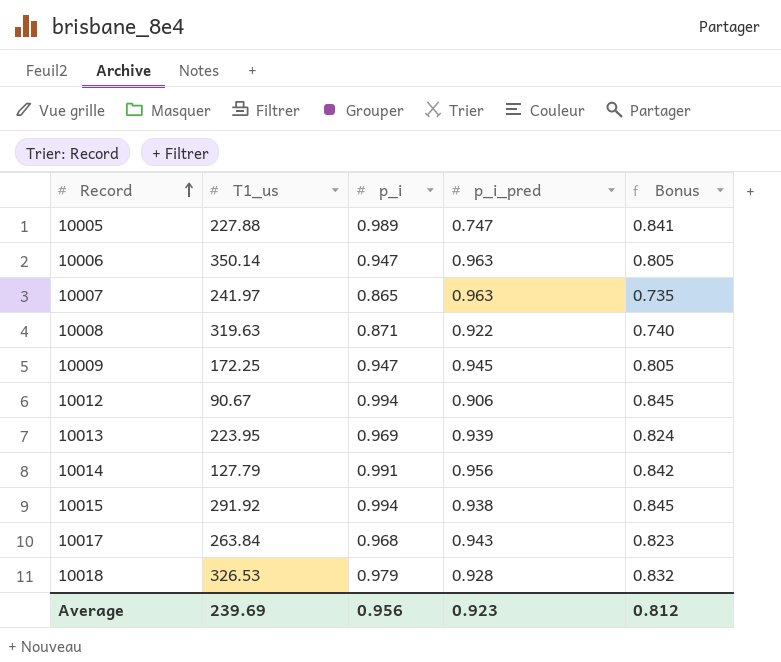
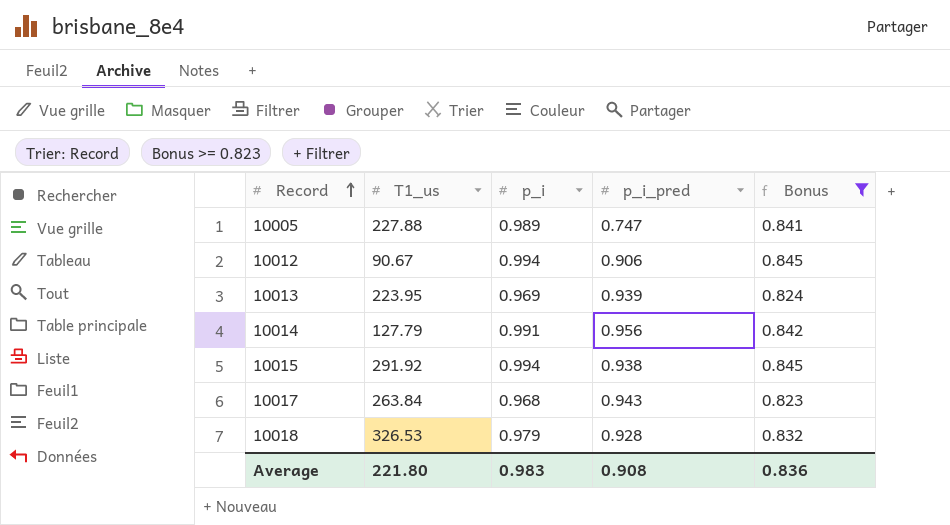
filter: none -> Bonus >= 0.823
Average | T1_us: 239.69 -> 221.80
Average | p_i: 0.956 -> 0.983
Average | p_i_pred: 0.923 -> 0.908
Average | Bonus: 0.812 -> 0.836

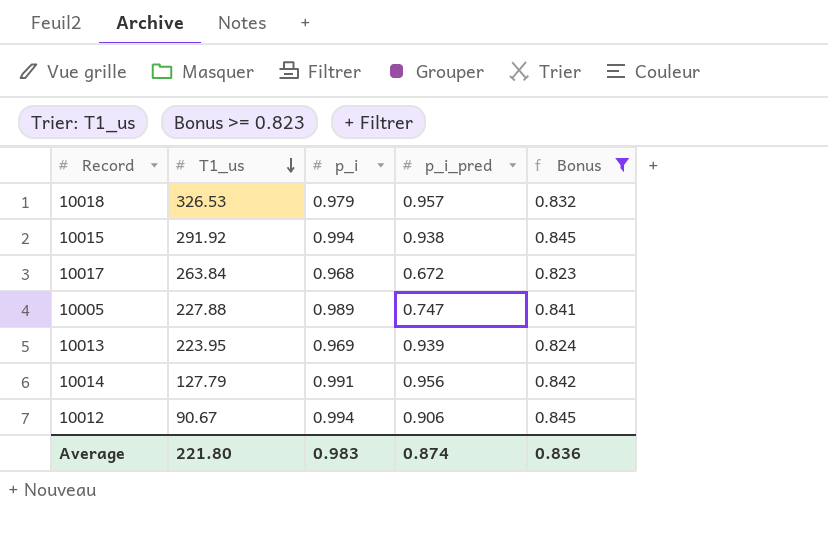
row order: Record ascending -> T1_us descending
10018 | p_i_pred: 0.928 -> 0.957
10017 | p_i_pred: 0.943 -> 0.672
Average | p_i_pred: 0.908 -> 0.874

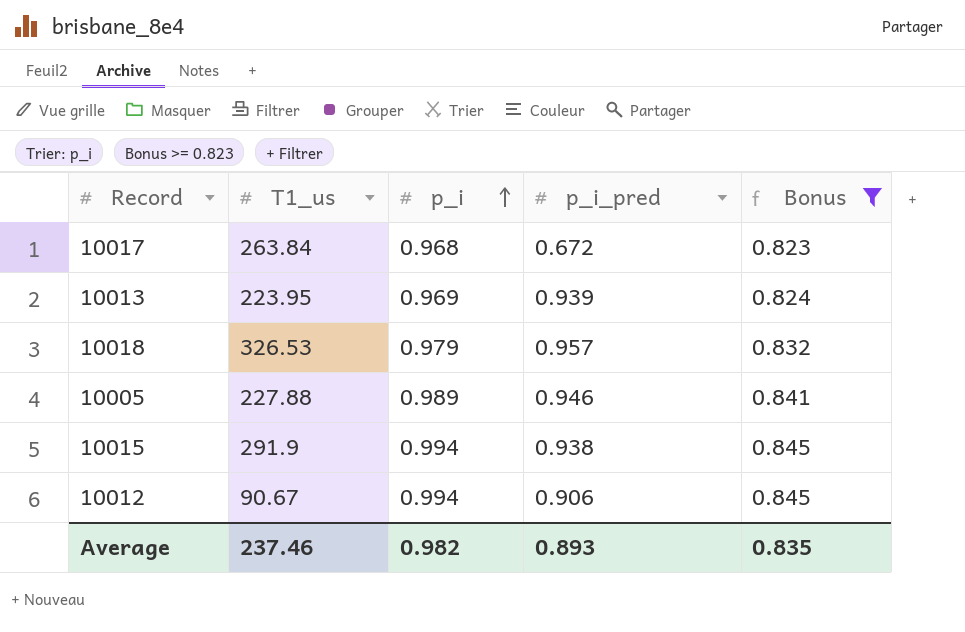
row order: T1_us descending -> p_i ascending
row 10014: 127.79 | 0.991 | 0.956 | 0.842 -> none
10005 | p_i_pred: 0.747 -> 0.946
10015 | T1_us: 291.92 -> 291.9
Average | T1_us: 221.80 -> 237.46
Average | p_i: 0.983 -> 0.982
Average | p_i_pred: 0.874 -> 0.893
Average | Bonus: 0.836 -> 0.835

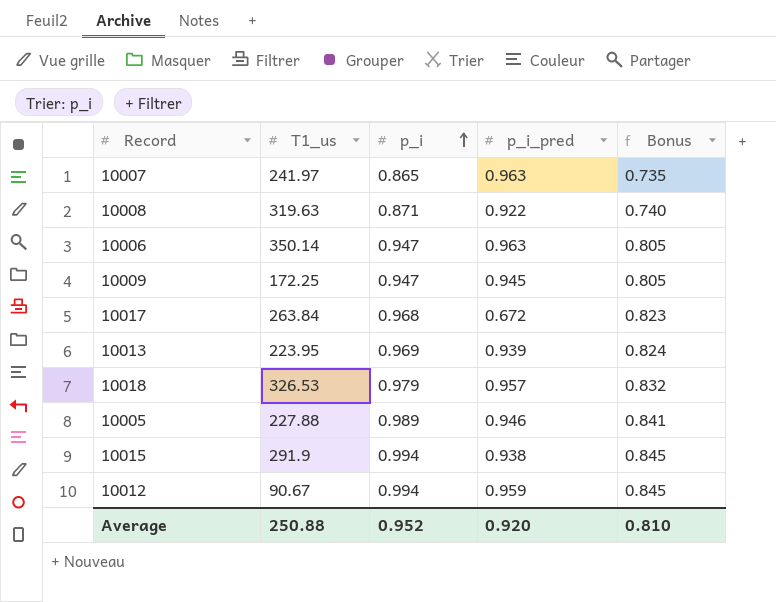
filter: Bonus >= 0.823 -> none
10012 | p_i_pred: 0.906 -> 0.959
Average | T1_us: 237.46 -> 250.88
Average | p_i: 0.982 -> 0.952
Average | p_i_pred: 0.893 -> 0.920
Average | Bonus: 0.835 -> 0.810

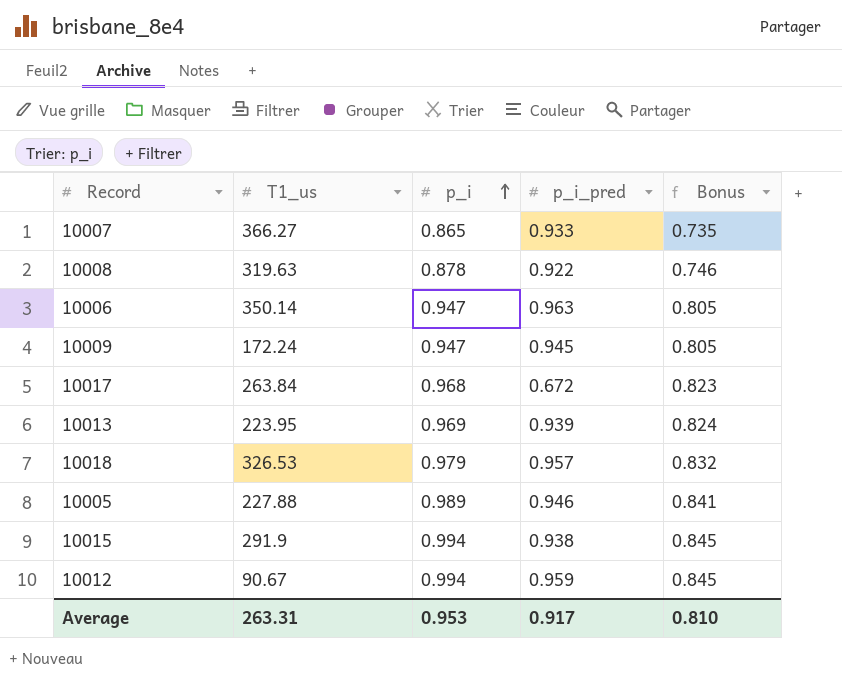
10007 | T1_us: 241.97 -> 366.27
10007 | p_i_pred: 0.963 -> 0.933
10008 | p_i: 0.871 -> 0.878
10008 | Bonus: 0.740 -> 0.746
10009 | T1_us: 172.25 -> 172.24
Average | T1_us: 250.88 -> 263.31
Average | p_i: 0.952 -> 0.953
Average | p_i_pred: 0.920 -> 0.917

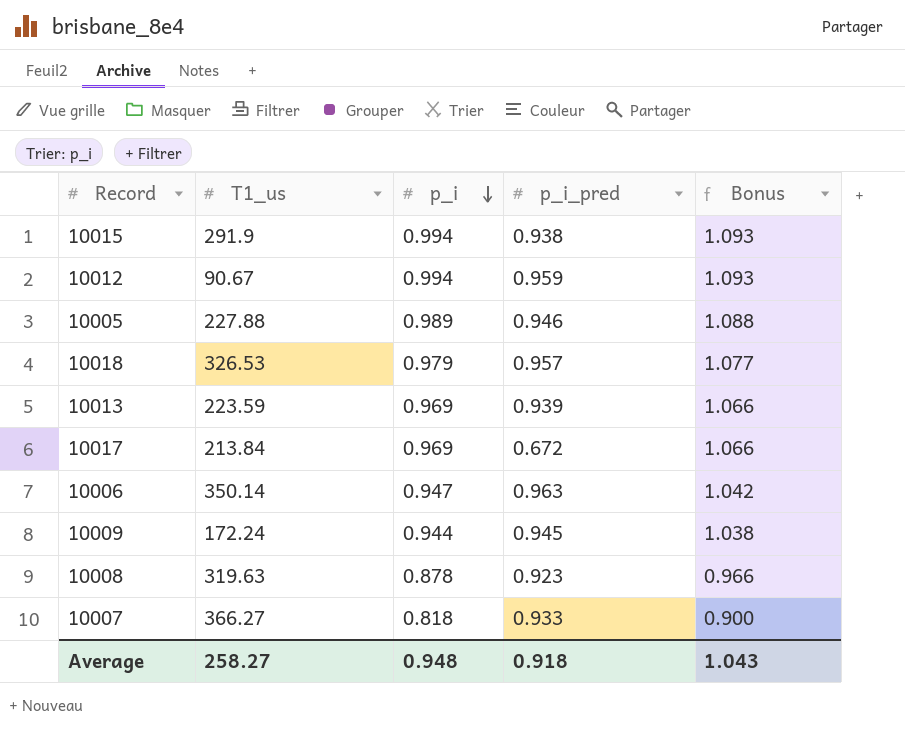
row order: p_i ascending -> p_i descending
column Bonus | formula: [p_i] * 0.85 -> [p_i] * 1.1
10013 | T1_us: 223.95 -> 223.59
10017 | T1_us: 263.84 -> 213.84
10017 | p_i: 0.968 -> 0.969
10009 | p_i: 0.947 -> 0.944
10008 | p_i_pred: 0.922 -> 0.923
10007 | p_i: 0.865 -> 0.818
Average | T1_us: 263.31 -> 258.27
Average | p_i: 0.953 -> 0.948
Average | p_i_pred: 0.917 -> 0.918
Average | Bonus: 0.810 -> 1.043

